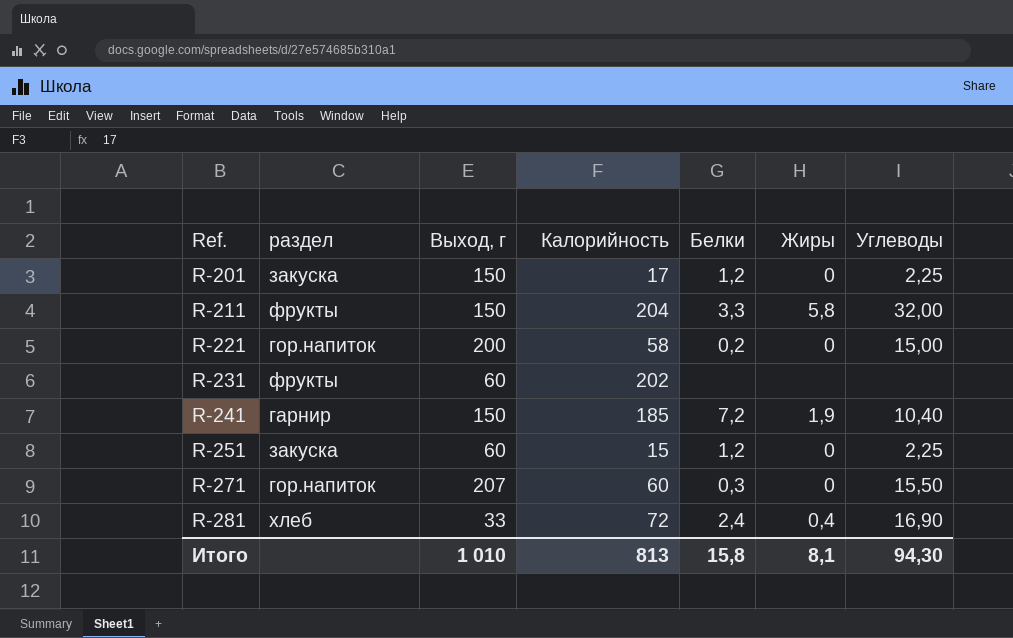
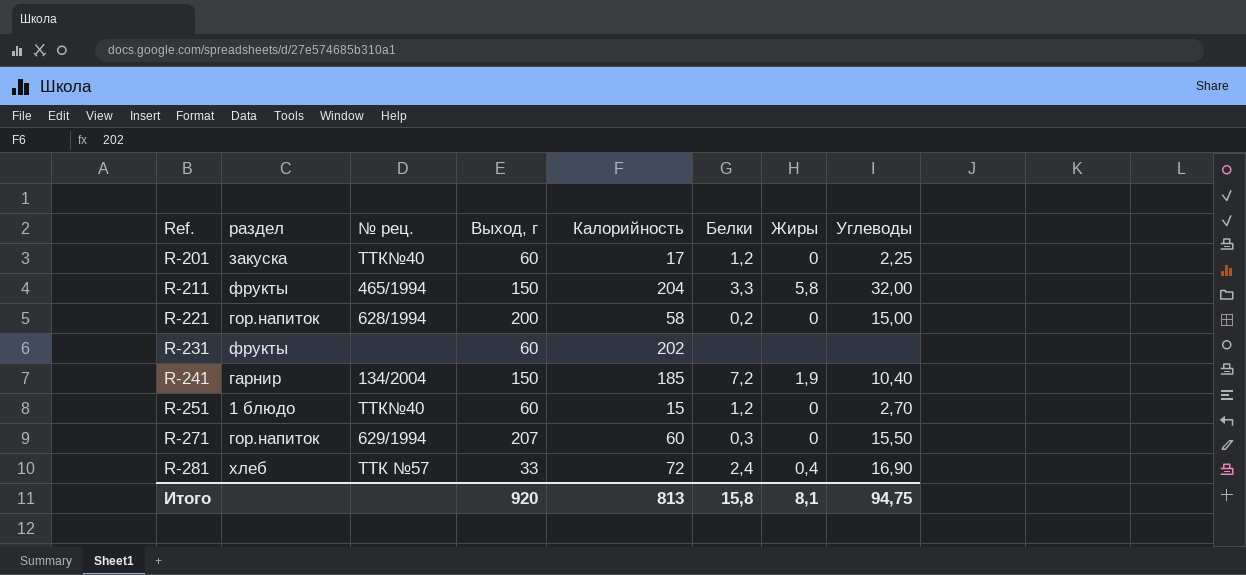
column № рец. | position: none -> 3
R-201 | Выход, г: 150 -> 60
R-251 | раздел: закуска -> 1 блюдо
R-251 | Углеводы: 2,25 -> 2,70
Итого | Выход, г: 1 010 -> 920
Итого | Углеводы: 94,30 -> 94,75

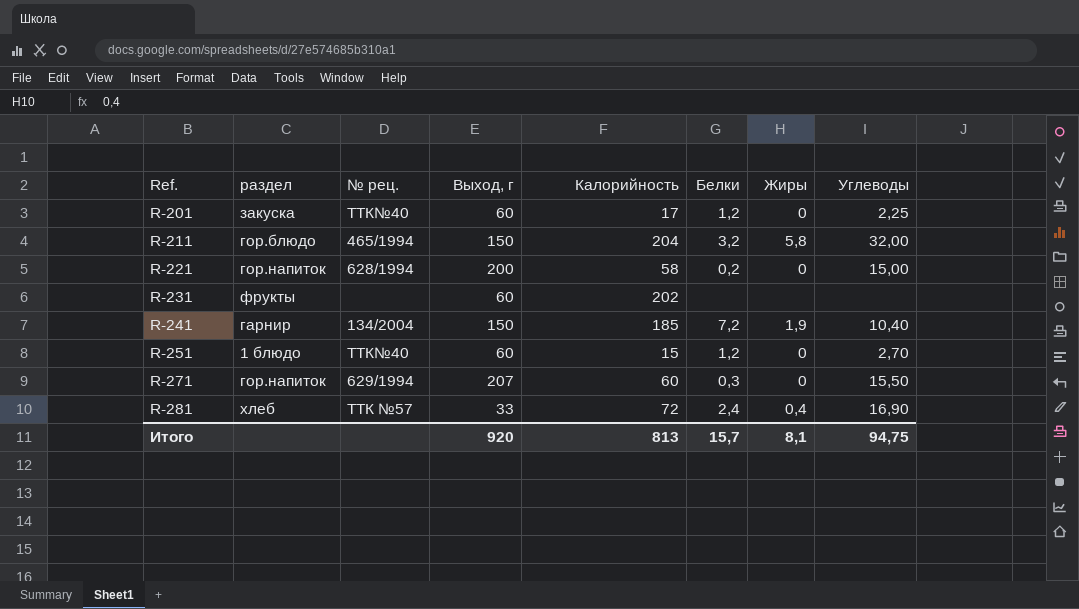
R-211 | раздел: фрукты -> гор.блюдо
R-211 | Белки: 3,3 -> 3,2
Итого | Белки: 15,8 -> 15,7

